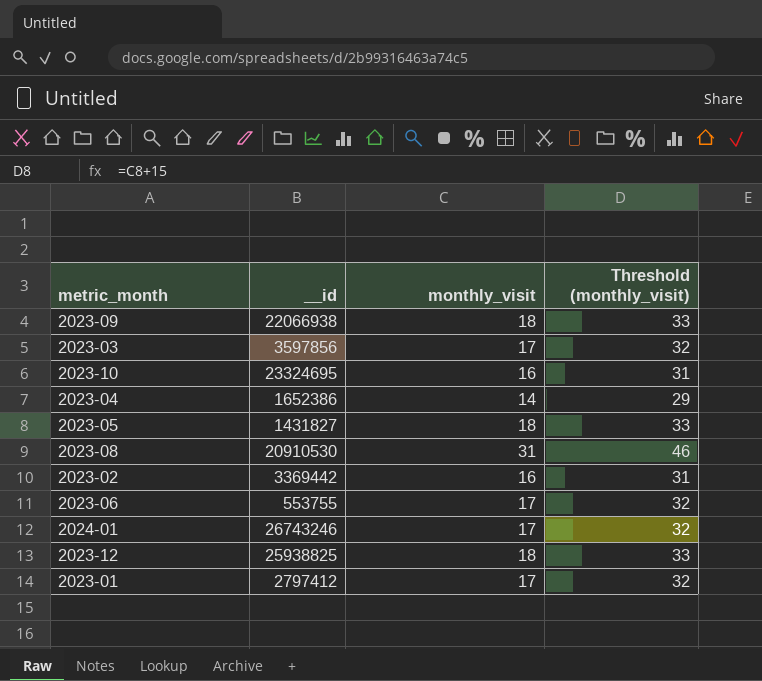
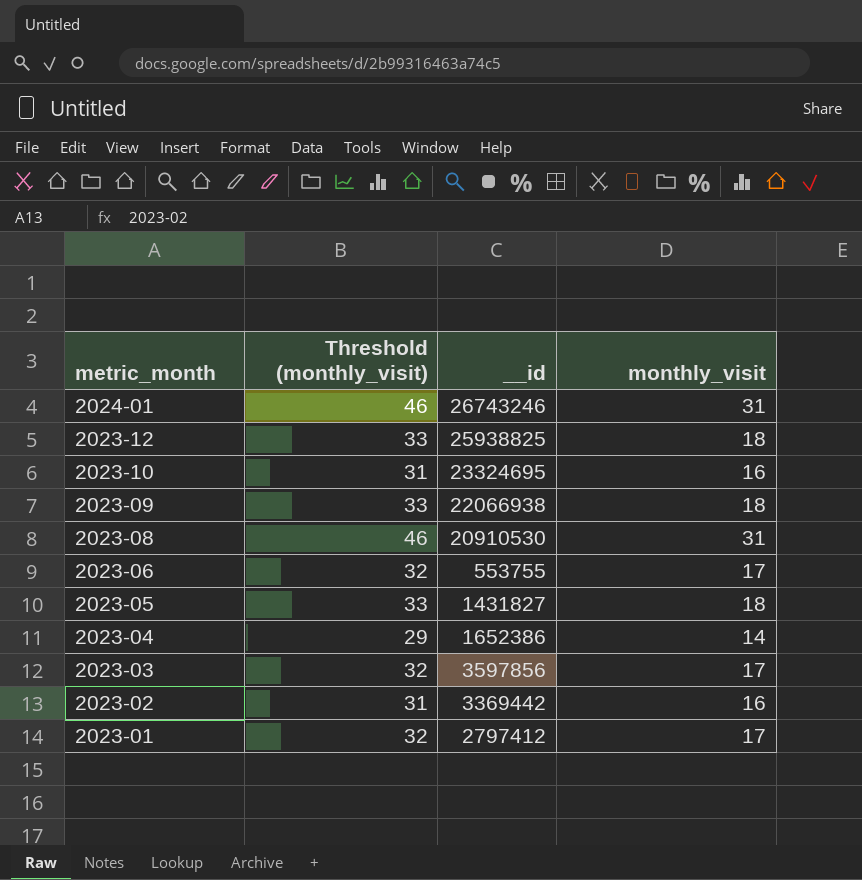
row order: none -> metric_month descending
column Threshold (monthly_visit) | position: 4 -> 2
2024-01 | Threshold (monthly_visit): 32 -> 46
2024-01 | monthly_visit: 17 -> 31

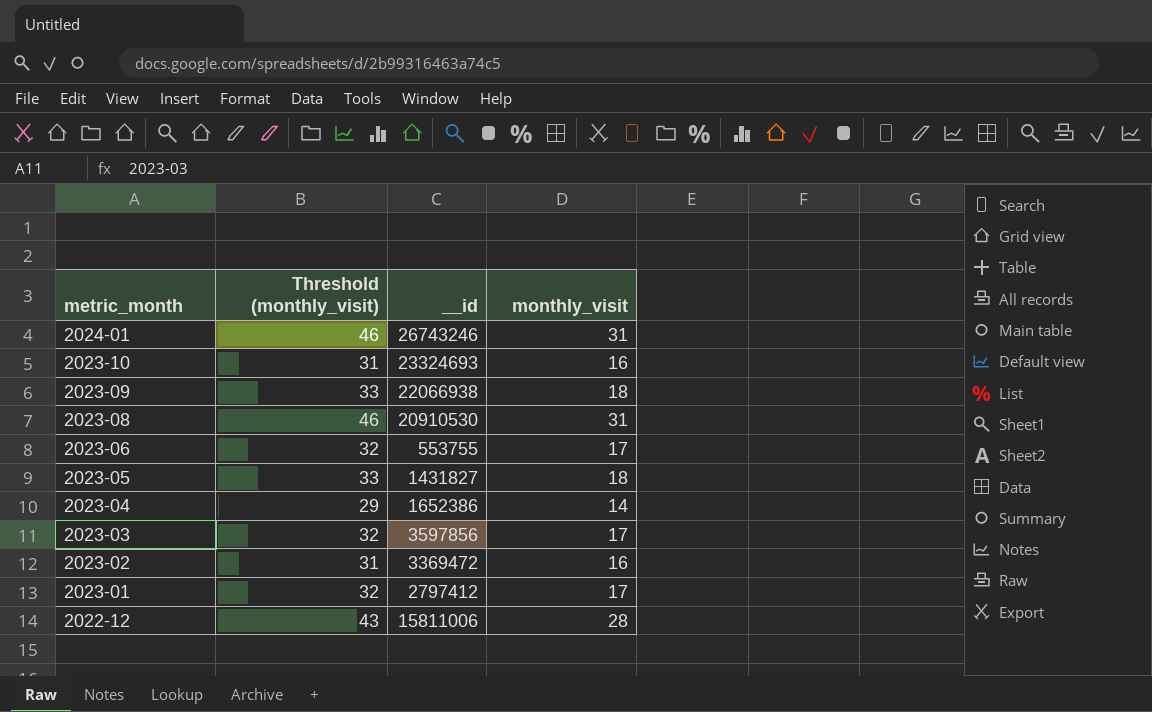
row 2023-12: 33 | 25938825 | 18 -> none
2023-10 | __id: 23324695 -> 23324693
2023-02 | __id: 3369442 -> 3369472
row 2022-12: none -> 43 | 15811006 | 28

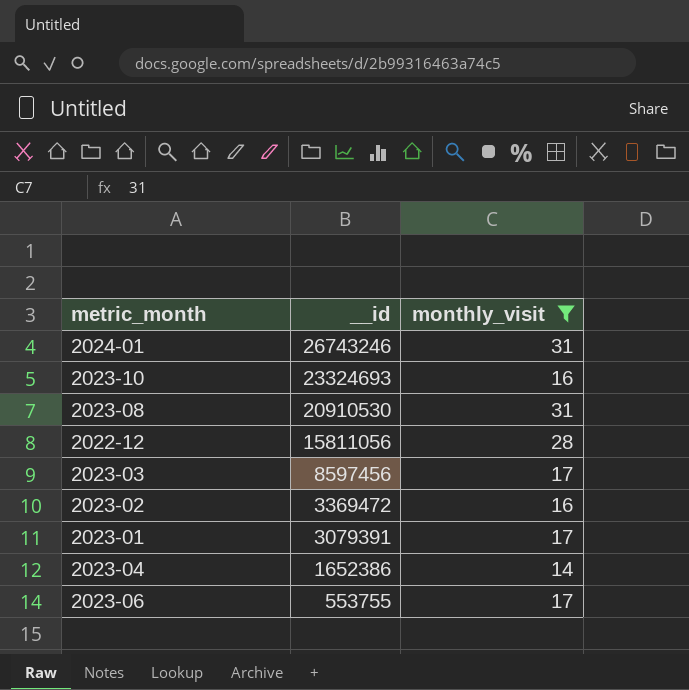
filter: none -> monthly_visit != 18
row order: metric_month descending -> __id descending
column Threshold (monthly_visit) | formula: [monthly_visit] + 15 -> none
2022-12 | __id: 15811006 -> 15811056
2023-03 | __id: 3597856 -> 8597456
2023-01 | __id: 2797412 -> 3079391

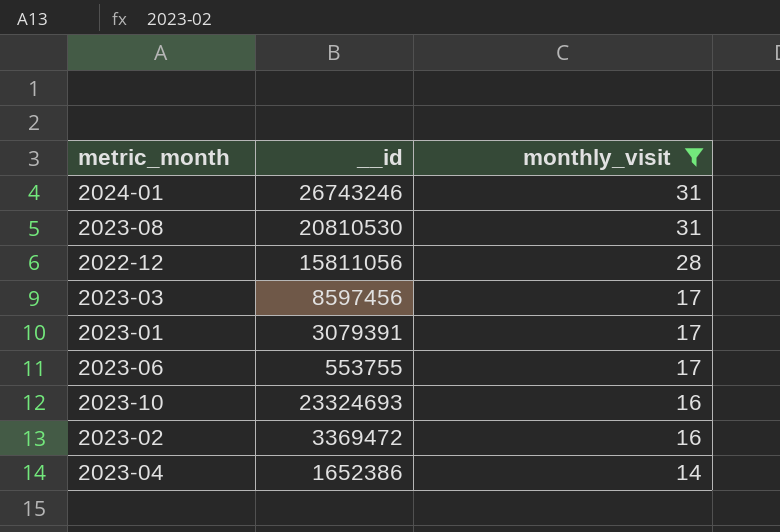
row order: __id descending -> monthly_visit descending
2023-08 | __id: 20910530 -> 20810530

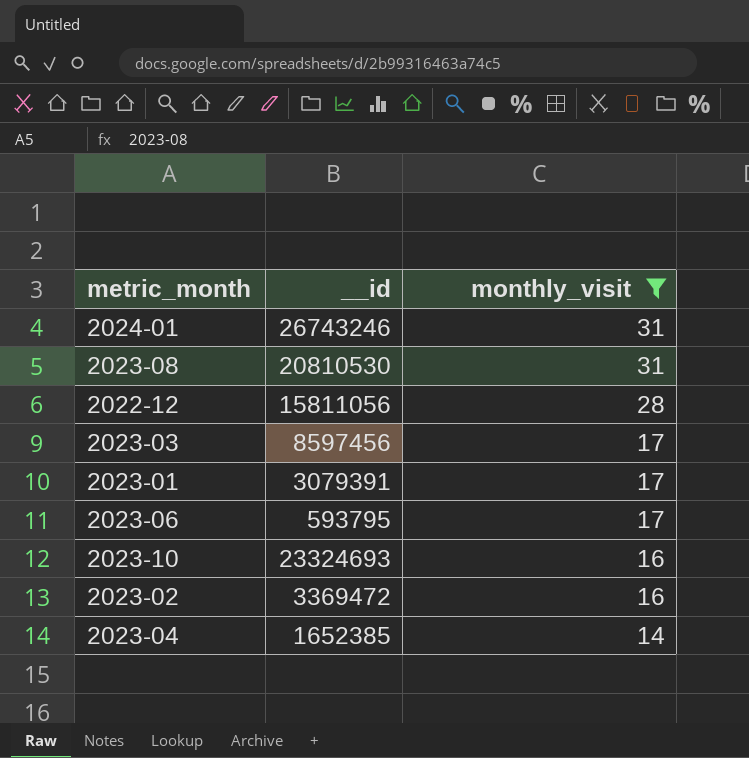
2023-06 | __id: 553755 -> 593795
2023-04 | __id: 1652386 -> 1652385

